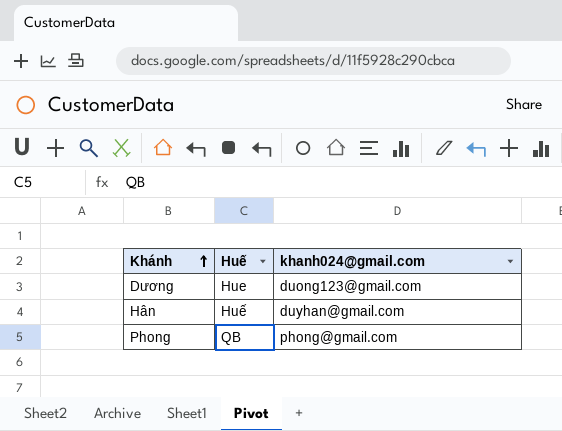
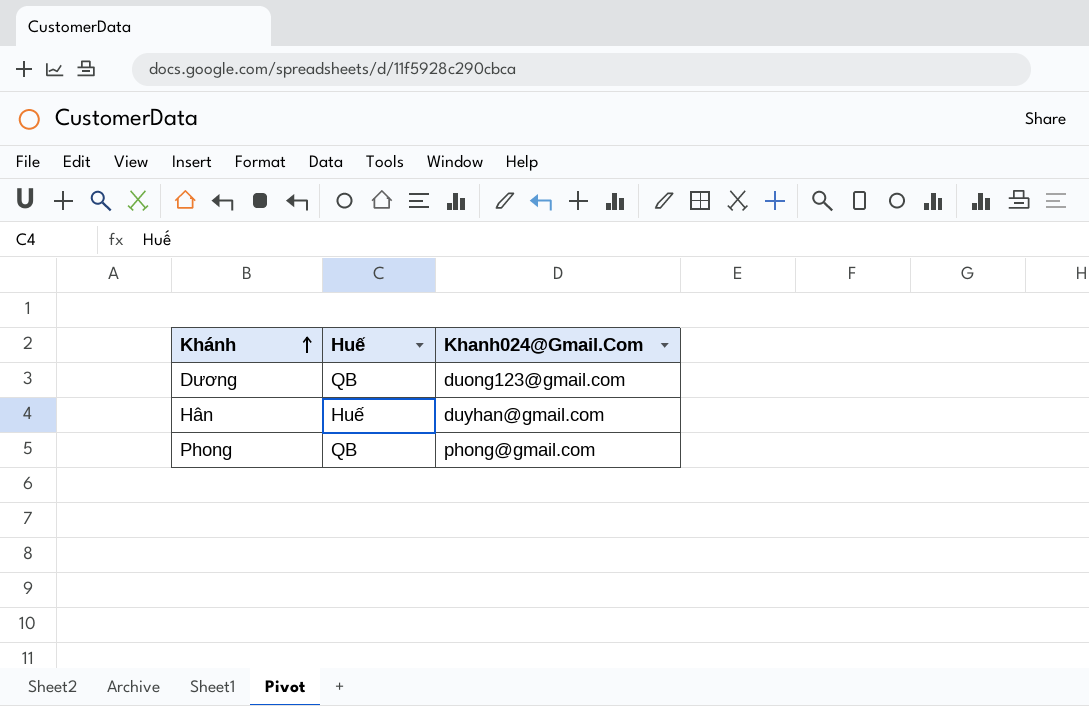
column name: khanh024@gmail.com -> Khanh024@Gmail.Com
Dương | Huế: Hue -> QB

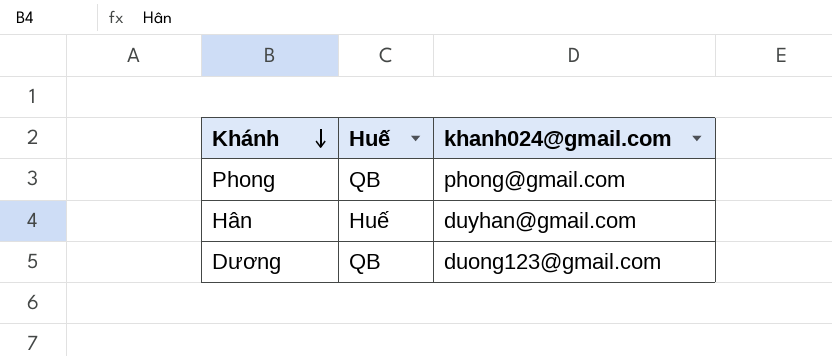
row order: Khánh ascending -> Khánh descending
column name: Khanh024@Gmail.Com -> khanh024@gmail.com

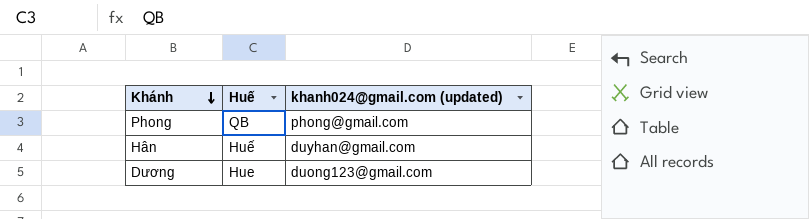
column name: khanh024@gmail.com -> khanh024@gmail.com (updated)
Dương | Huế: QB -> Hue

